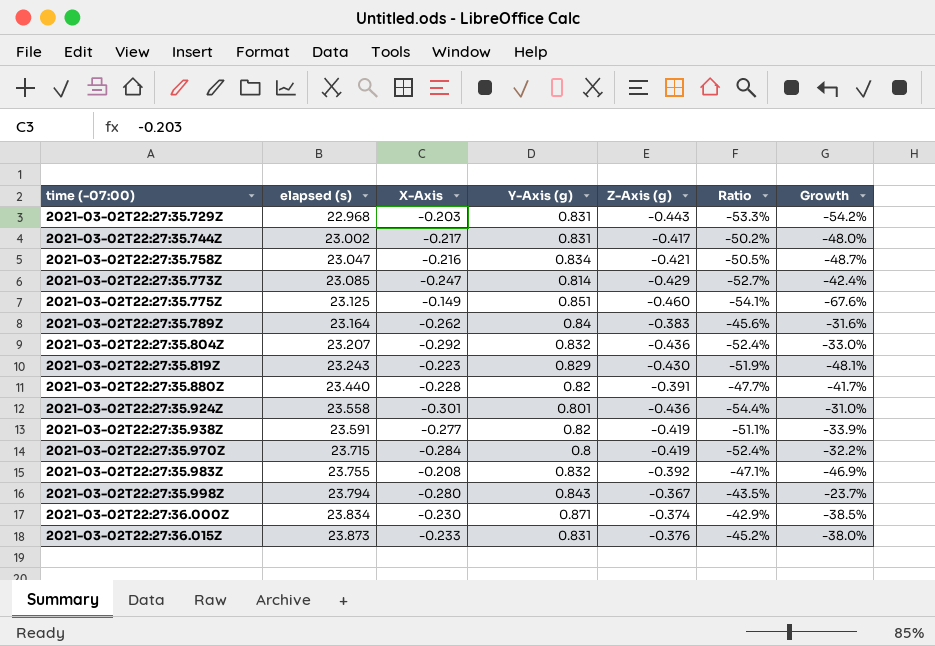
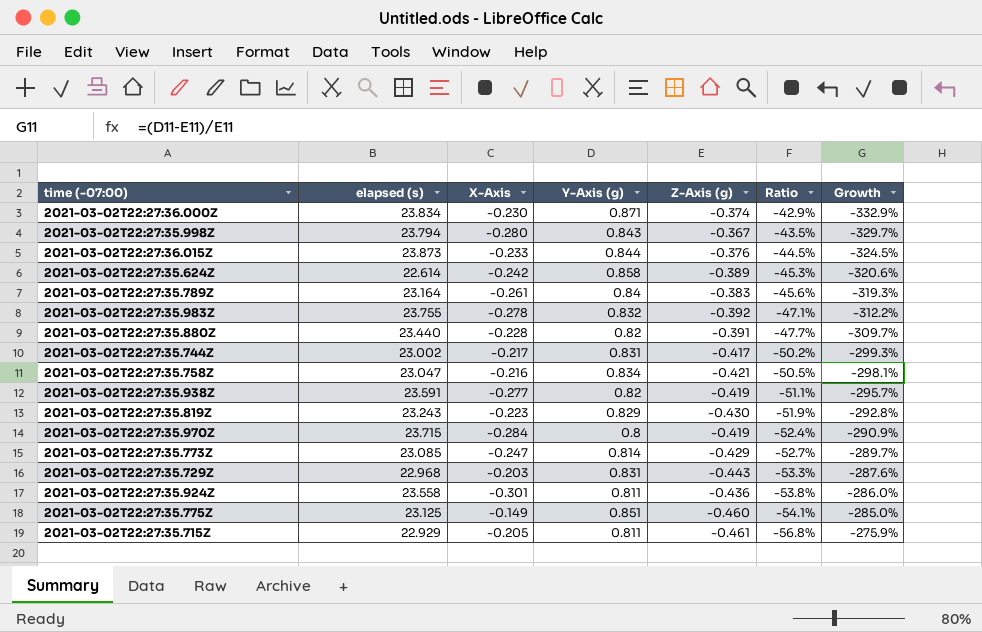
row order: time (-07:00) ascending -> Ratio descending
column Growth | formula: ([X-Axis] - [Z-Axis (g)]) / [Z-Axis (g)] -> ([Y-Axis (g)] - [Z-Axis (g)]) / [Z-Axis (g)]
row 2021-03-02T22:27:35.804Z: 23.207 | -0.292 | 0.832 | -0.436 | -52.4% | -33.0% -> none
2021-03-02T22:27:36.015Z | Y-Axis (g): 0.831 -> 0.844
2021-03-02T22:27:36.015Z | Ratio: -45.2% -> -44.5%
row 2021-03-02T22:27:35.624Z: none -> 22.614 | -0.242 | 0.858 | -0.389 | -45.3% | -320.6%
2021-03-02T22:27:35.789Z | X-Axis: -0.262 -> -0.261
2021-03-02T22:27:35.983Z | X-Axis: -0.208 -> -0.278
2021-03-02T22:27:35.924Z | Y-Axis (g): 0.801 -> 0.811
2021-03-02T22:27:35.924Z | Ratio: -54.4% -> -53.8%
row 2021-03-02T22:27:35.715Z: none -> 22.929 | -0.205 | 0.811 | -0.461 | -56.8% | -275.9%

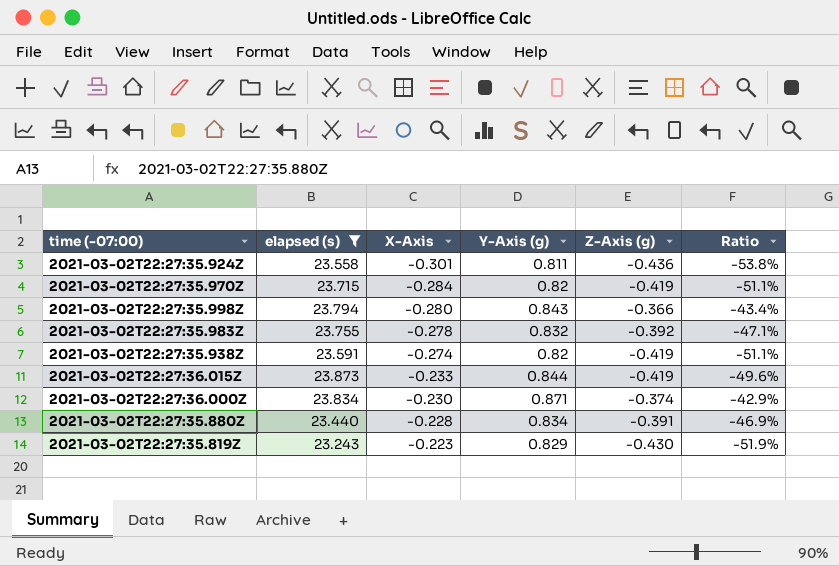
filter: none -> elapsed (s) >= 23.243
row order: Ratio descending -> X-Axis ascending
column Growth | formula: ([Y-Axis (g)] - [Z-Axis (g)]) / [Z-Axis (g)] -> none
2021-03-02T22:27:35.970Z | Y-Axis (g): 0.8 -> 0.82
2021-03-02T22:27:35.970Z | Ratio: -52.4% -> -51.1%
2021-03-02T22:27:35.998Z | Z-Axis (g): -0.367 -> -0.366
2021-03-02T22:27:35.998Z | Ratio: -43.5% -> -43.4%
2021-03-02T22:27:35.938Z | X-Axis: -0.277 -> -0.274
2021-03-02T22:27:36.015Z | Z-Axis (g): -0.376 -> -0.419
2021-03-02T22:27:36.015Z | Ratio: -44.5% -> -49.6%
2021-03-02T22:27:35.880Z | Y-Axis (g): 0.82 -> 0.834
2021-03-02T22:27:35.880Z | Ratio: -47.7% -> -46.9%

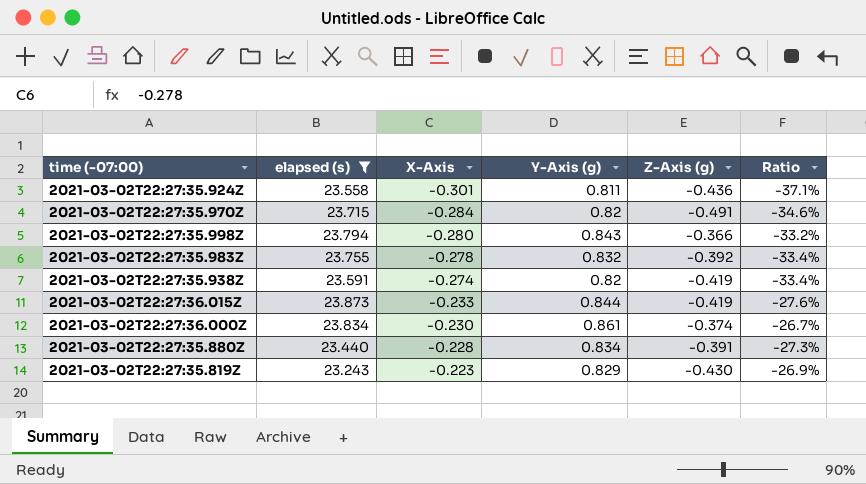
column Ratio | formula: [Z-Axis (g)] / [Y-Axis (g)] -> [X-Axis] / [Y-Axis (g)]
2021-03-02T22:27:35.970Z | Z-Axis (g): -0.419 -> -0.491
2021-03-02T22:27:36.000Z | Y-Axis (g): 0.871 -> 0.861

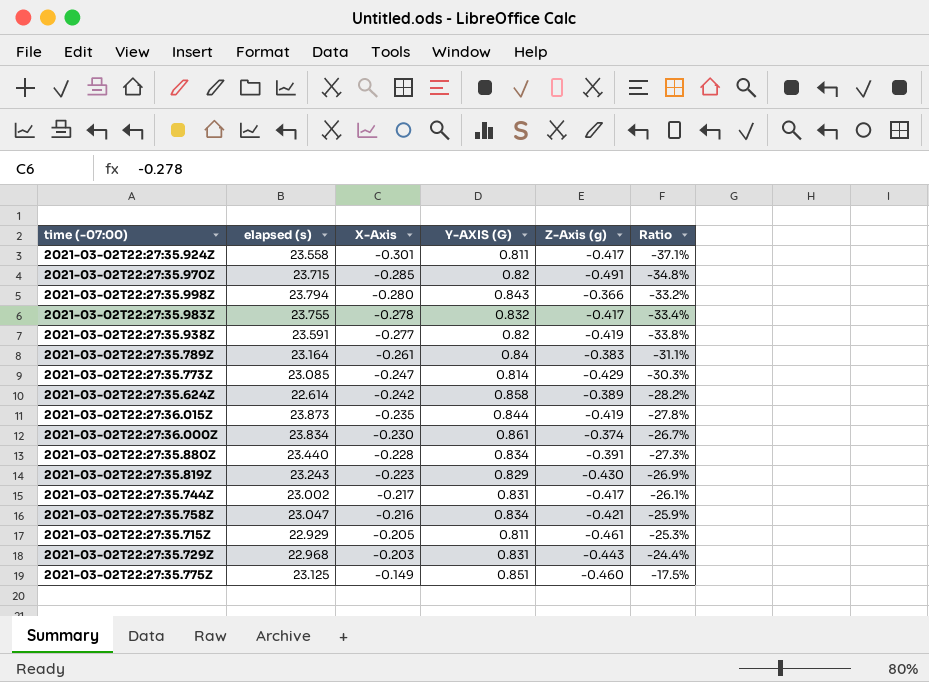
filter: elapsed (s) >= 23.243 -> none
column name: Y-Axis (g) -> Y-AXIS (G)
2021-03-02T22:27:35.924Z | Z-Axis (g): -0.436 -> -0.417
2021-03-02T22:27:35.970Z | X-Axis: -0.284 -> -0.285
2021-03-02T22:27:35.970Z | Ratio: -34.6% -> -34.8%
2021-03-02T22:27:35.983Z | Z-Axis (g): -0.392 -> -0.417
2021-03-02T22:27:35.938Z | X-Axis: -0.274 -> -0.277
2021-03-02T22:27:35.938Z | Ratio: -33.4% -> -33.8%
2021-03-02T22:27:36.015Z | X-Axis: -0.233 -> -0.235
2021-03-02T22:27:36.015Z | Ratio: -27.6% -> -27.8%

